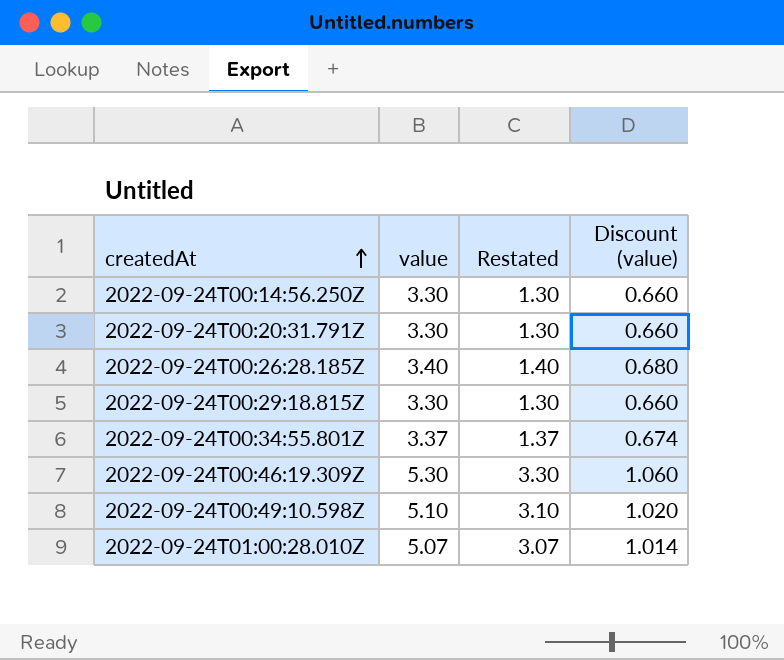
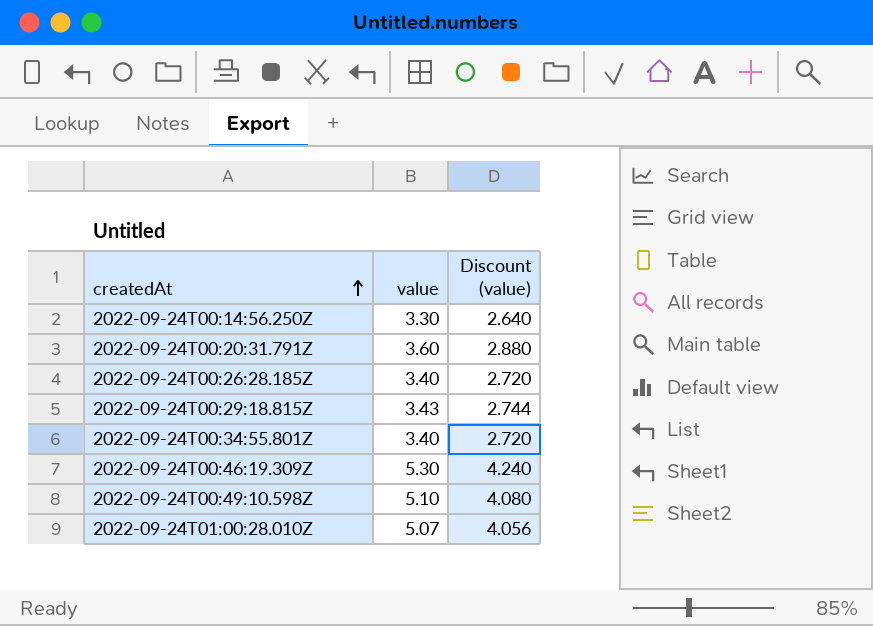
column Restated | formula: [value] - 2 -> none
column Discount (value) | formula: [value] * 0.2 -> [value] * 0.8
2022-09-24T00:20:31.791Z | value: 3.30 -> 3.60
2022-09-24T00:29:18.815Z | value: 3.30 -> 3.43
2022-09-24T00:34:55.801Z | value: 3.37 -> 3.40

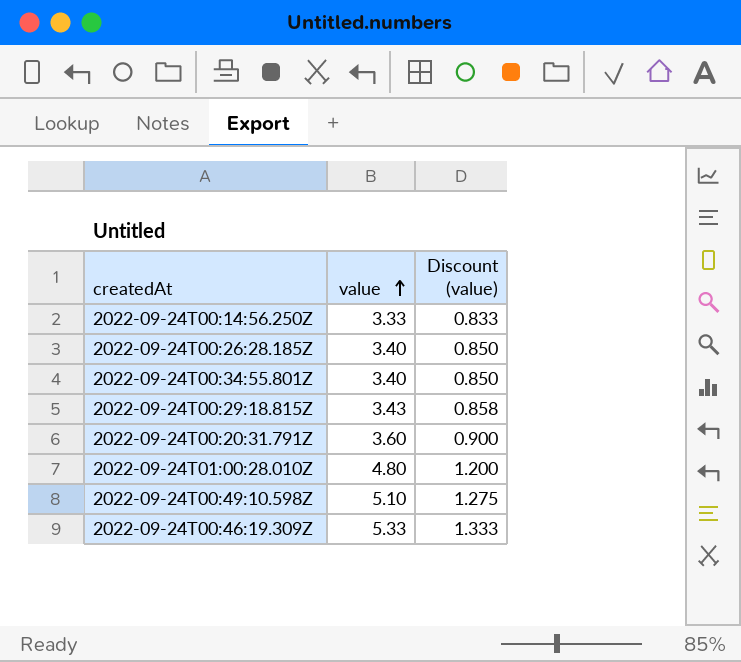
row order: createdAt ascending -> value ascending
column Discount (value) | formula: [value] * 0.8 -> [value] * 0.25
2022-09-24T00:14:56.250Z | value: 3.30 -> 3.33
2022-09-24T01:00:28.010Z | value: 5.07 -> 4.80
2022-09-24T00:46:19.309Z | value: 5.30 -> 5.33

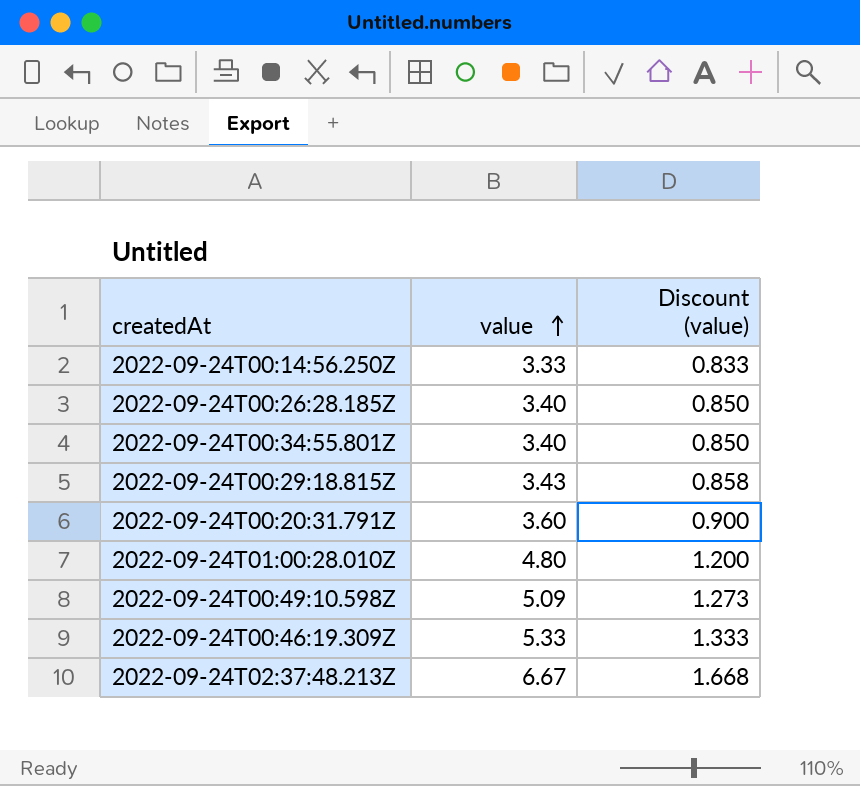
2022-09-24T00:49:10.598Z | value: 5.10 -> 5.09
2022-09-24T00:49:10.598Z | Discount (value): 1.275 -> 1.273
row 2022-09-24T02:37:48.213Z: none -> 6.67 | 1.668

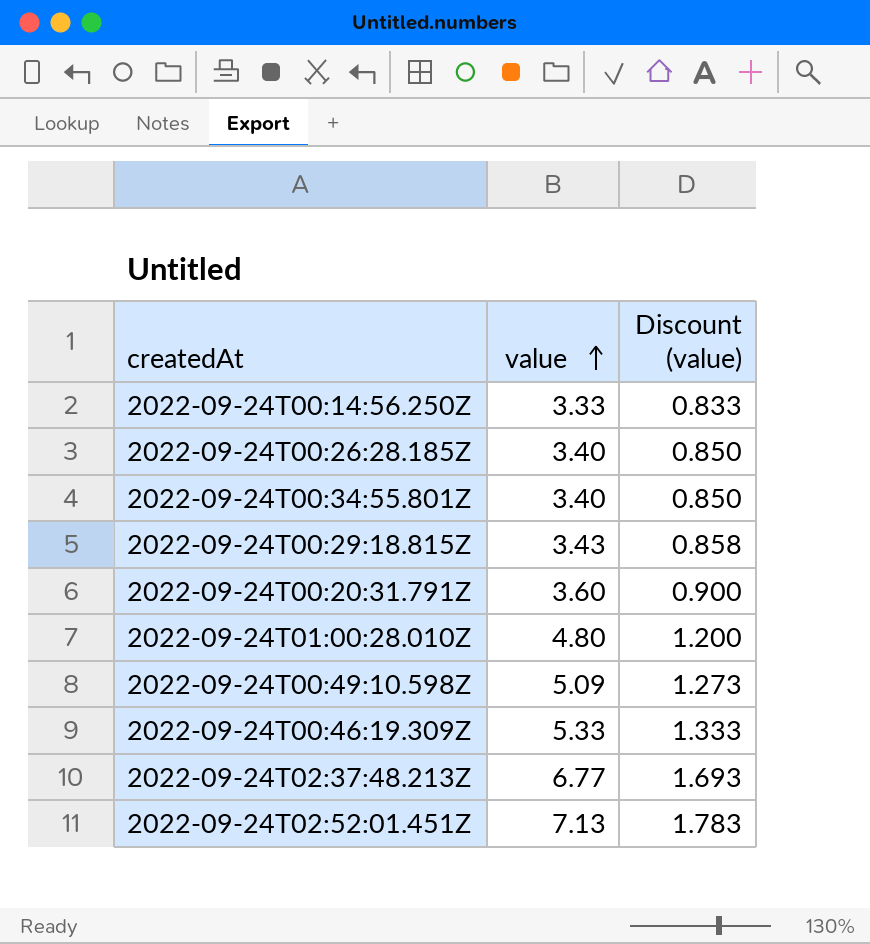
2022-09-24T02:37:48.213Z | value: 6.67 -> 6.77
2022-09-24T02:37:48.213Z | Discount (value): 1.668 -> 1.693
row 2022-09-24T02:52:01.451Z: none -> 7.13 | 1.783

